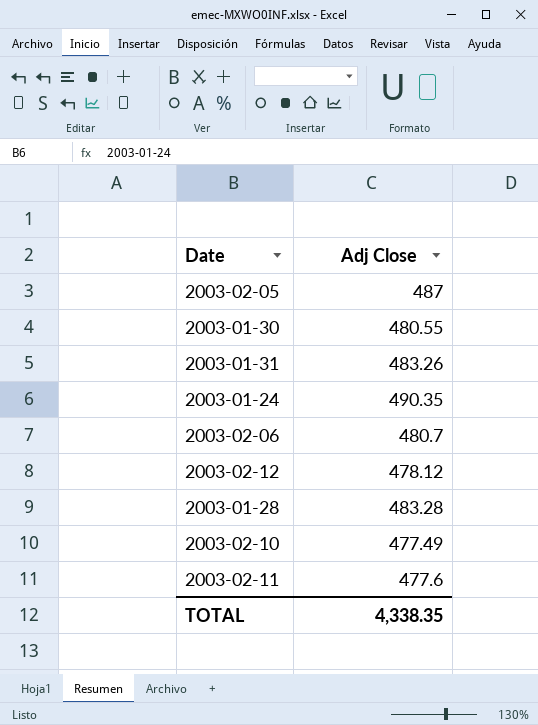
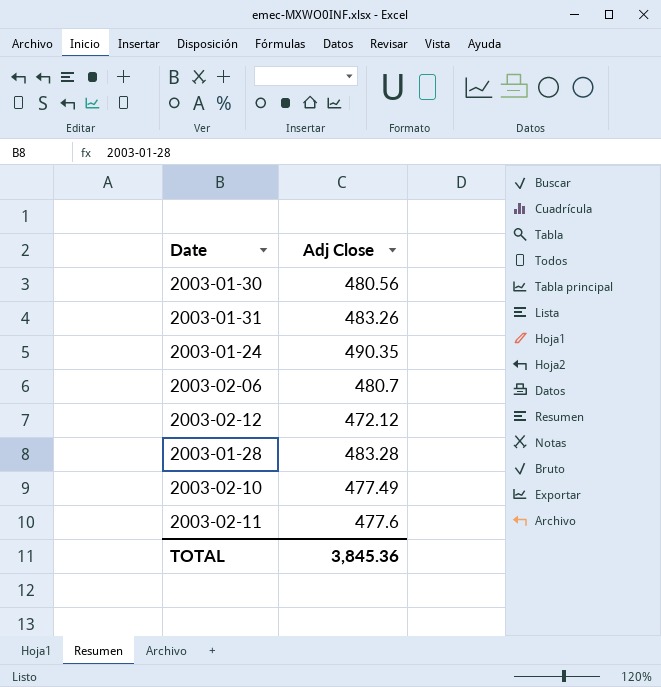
row 2003-02-05: 487 -> none
2003-01-30 | Adj Close: 480.55 -> 480.56
2003-02-12 | Adj Close: 478.12 -> 472.12
TOTAL | Adj Close: 4,338.35 -> 3,845.36

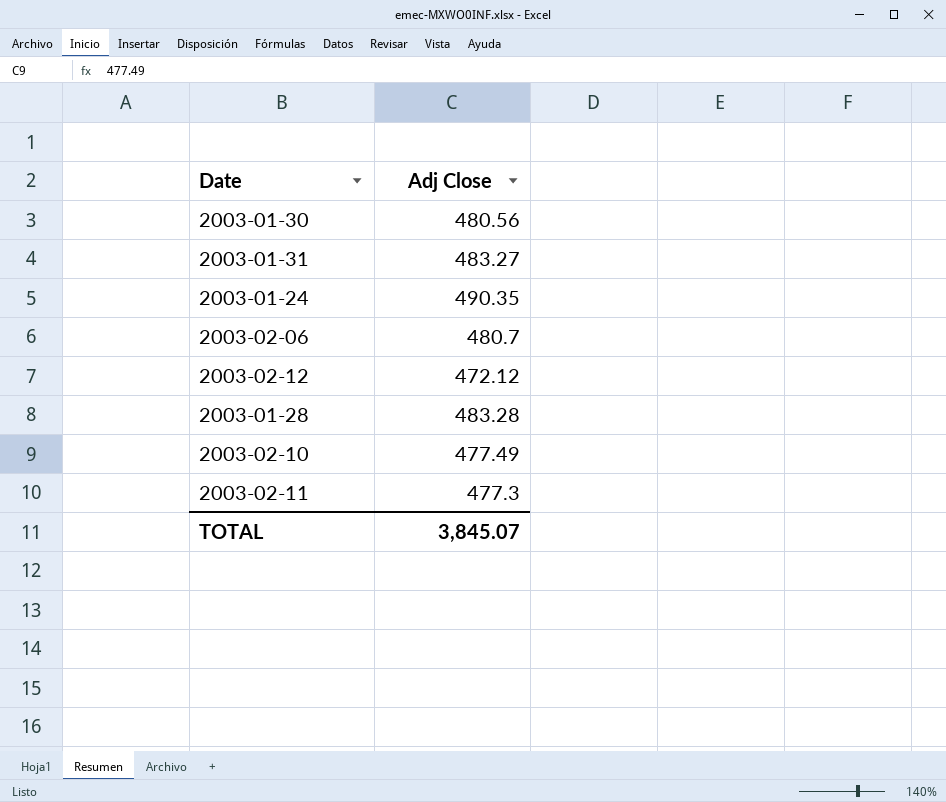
2003-01-31 | Adj Close: 483.26 -> 483.27
2003-02-11 | Adj Close: 477.6 -> 477.3
TOTAL | Adj Close: 3,845.36 -> 3,845.07

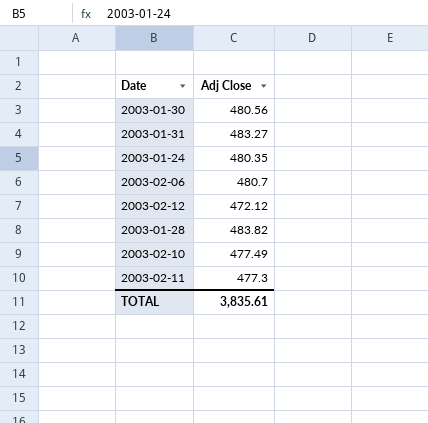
2003-01-24 | Adj Close: 490.35 -> 480.35
2003-01-28 | Adj Close: 483.28 -> 483.82
TOTAL | Adj Close: 3,845.07 -> 3,835.61

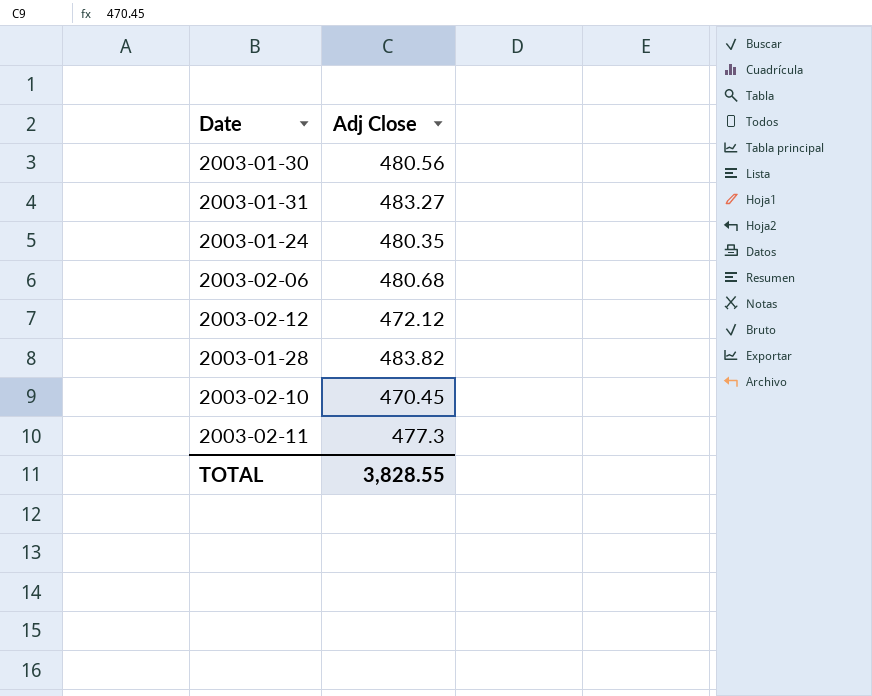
2003-02-06 | Adj Close: 480.7 -> 480.68
2003-02-10 | Adj Close: 477.49 -> 470.45
TOTAL | Adj Close: 3,835.61 -> 3,828.55

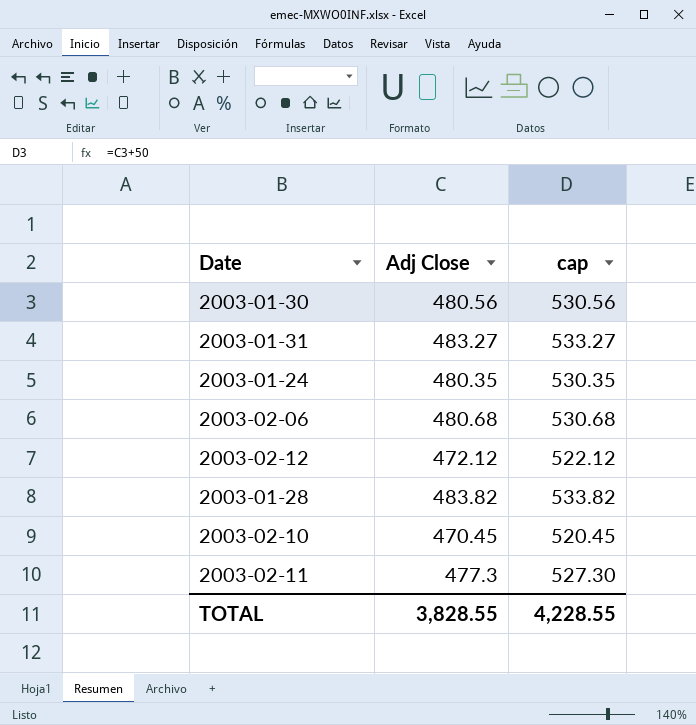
column cap | formula: none -> [Adj Close] + 50

